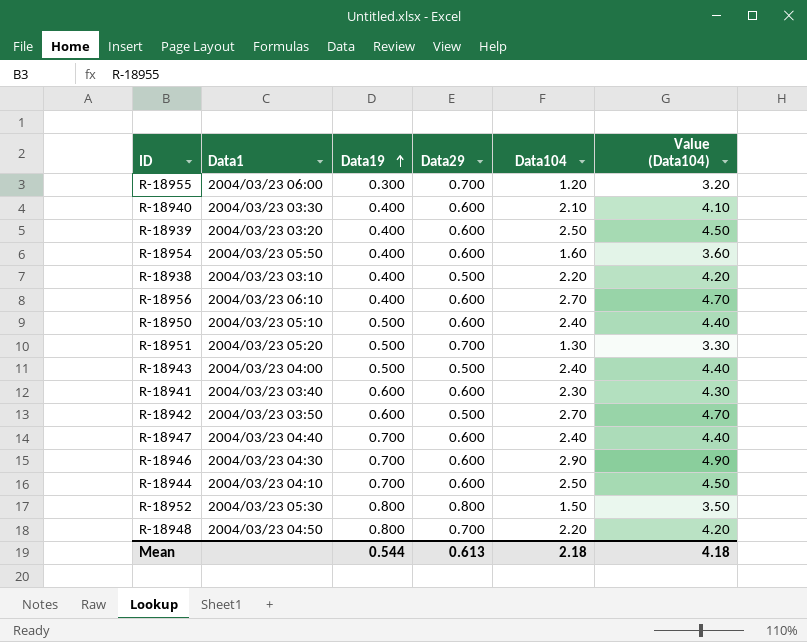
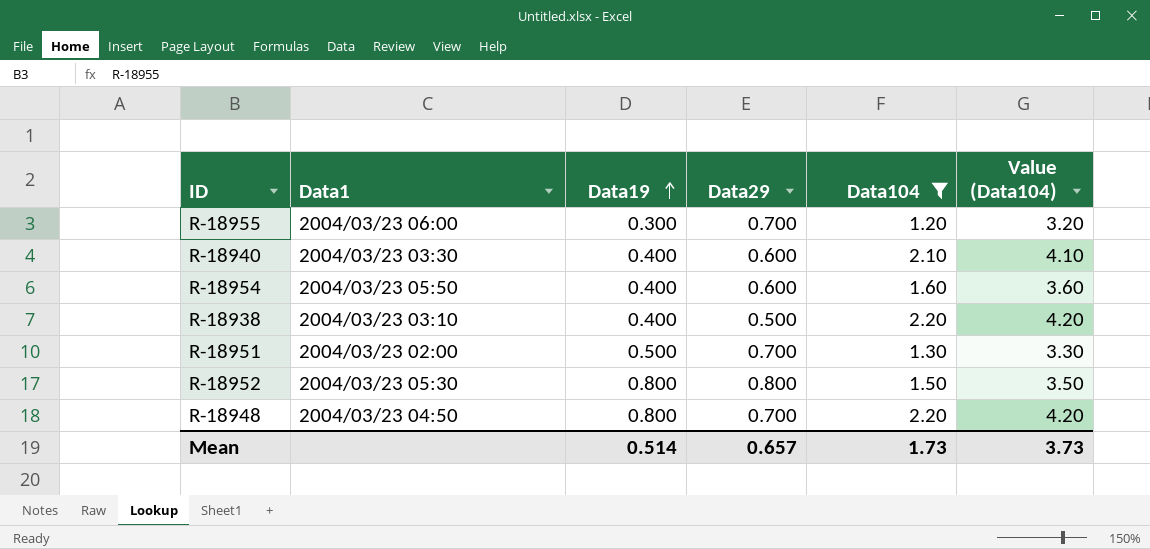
filter: none -> Data104 <= 2.20
R-18951 | Data1: 2004/03/23 05:20 -> 2004/03/23 02:00
Mean | Data19: 0.544 -> 0.514
Mean | Data29: 0.613 -> 0.657
Mean | Data104: 2.18 -> 1.73
Mean | Value (Data104): 4.18 -> 3.73

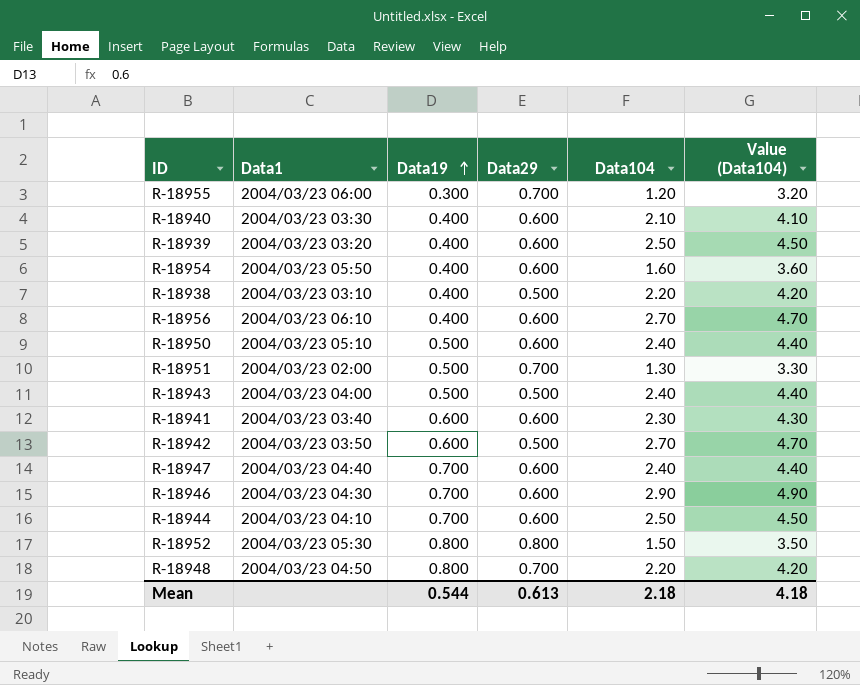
filter: Data104 <= 2.20 -> none
Mean | Data19: 0.514 -> 0.544
Mean | Data29: 0.657 -> 0.613
Mean | Data104: 1.73 -> 2.18
Mean | Value (Data104): 3.73 -> 4.18

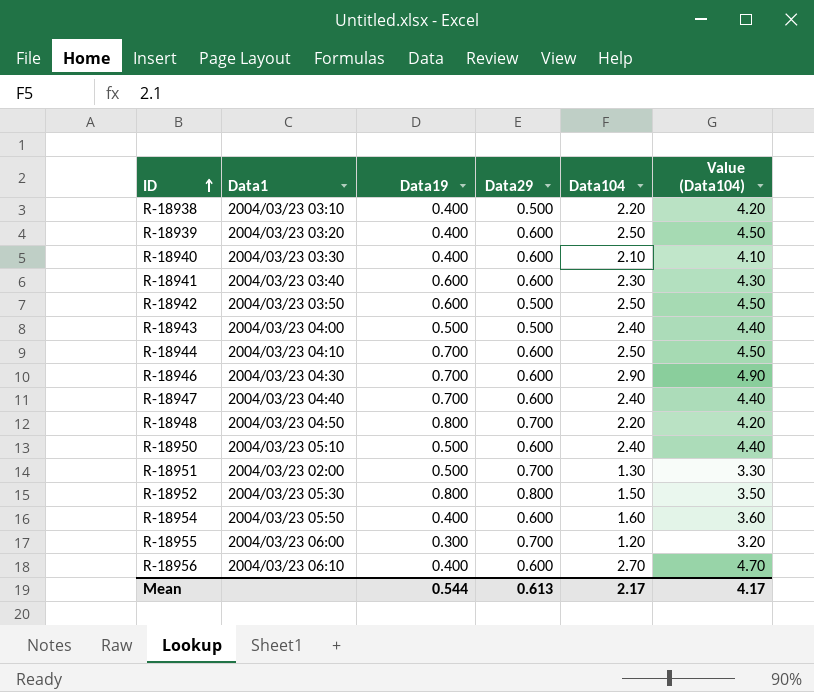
row order: Data19 ascending -> ID ascending
R-18942 | Data104: 2.70 -> 2.50
R-18942 | Value (Data104): 4.70 -> 4.50
Mean | Data104: 2.18 -> 2.17
Mean | Value (Data104): 4.18 -> 4.17

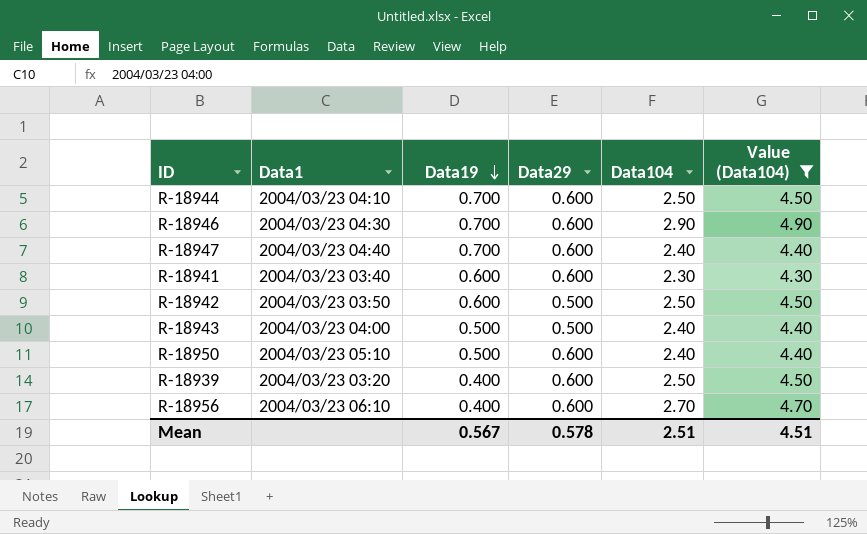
filter: none -> Value (Data104) >= 4.30
row order: ID ascending -> Data19 descending
Mean | Data19: 0.544 -> 0.567
Mean | Data29: 0.613 -> 0.578
Mean | Data104: 2.17 -> 2.51
Mean | Value (Data104): 4.17 -> 4.51

